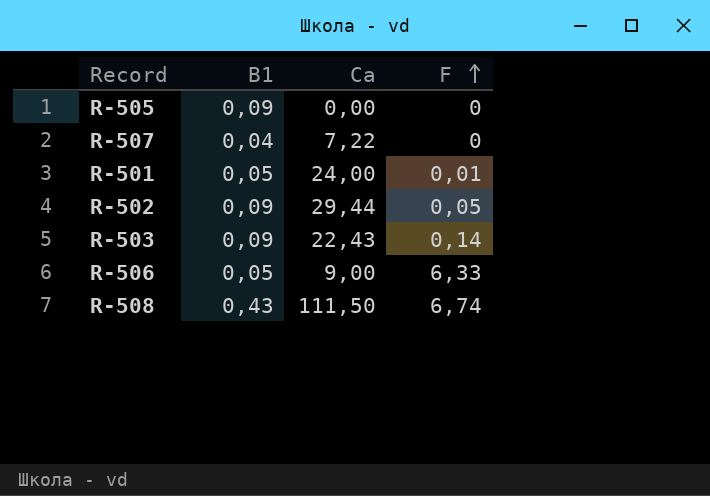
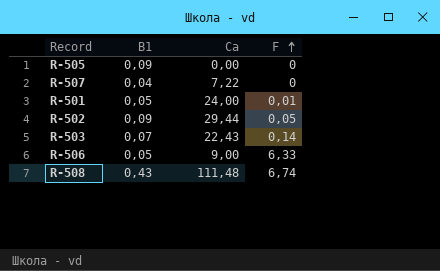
R-503 | B1: 0,09 -> 0,07
R-508 | Ca: 111,50 -> 111,48

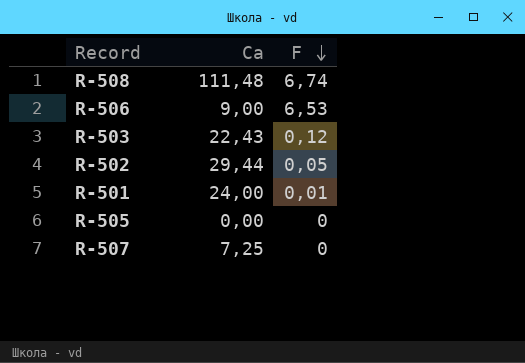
row order: F ascending -> F descending
column B1 | position: 2 -> none
R-506 | F: 6,33 -> 6,53
R-503 | F: 0,14 -> 0,12
R-507 | Ca: 7,22 -> 7,25

